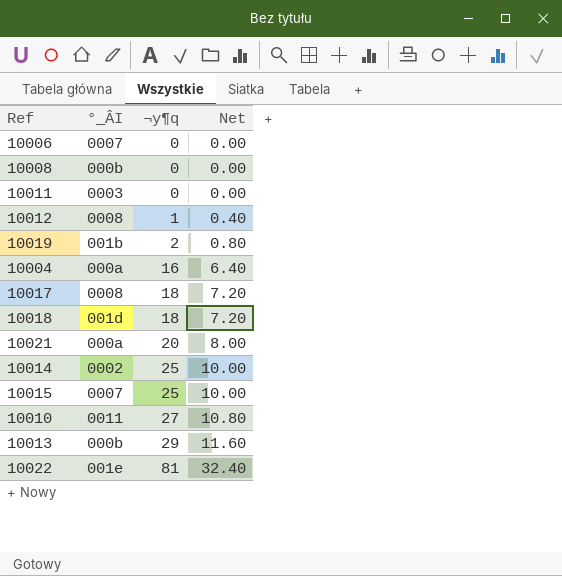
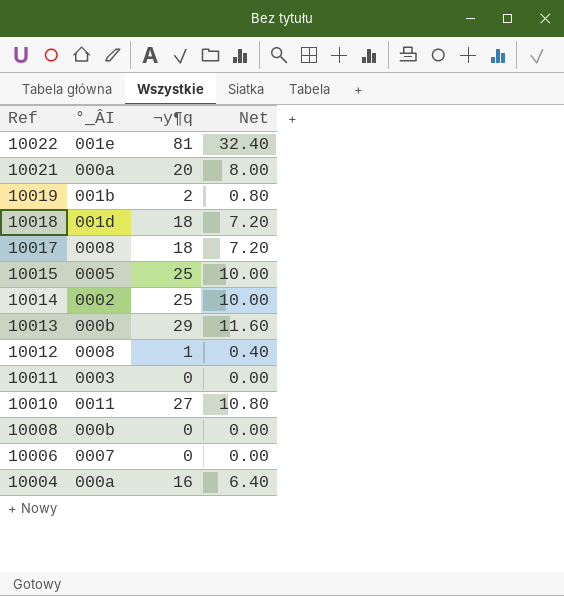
row order: ¬y¶q ascending -> Ref descending
10015 | °_ÂI: 0007 -> 0005

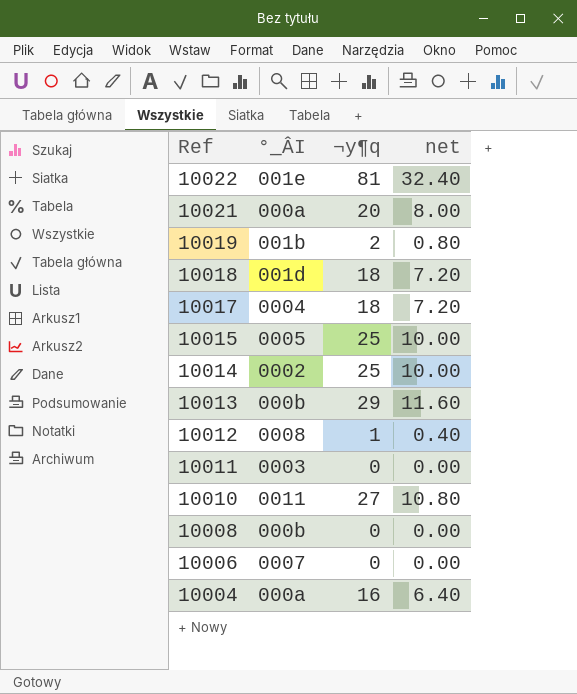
column name: Net -> net
10017 | °_ÂI: 0008 -> 0004

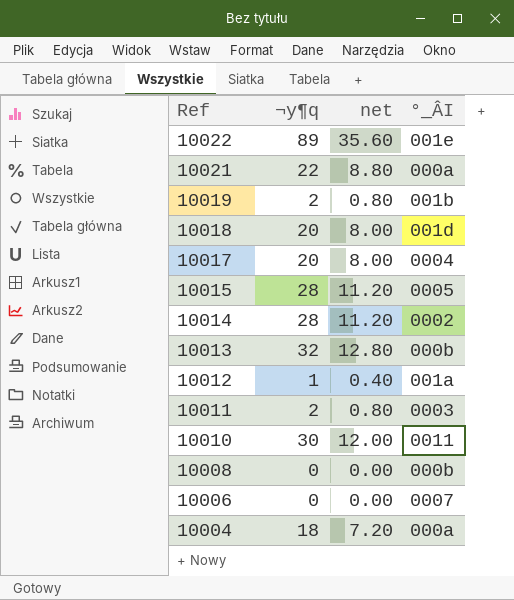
column °_ÂI | position: 2 -> 4
10022 | ¬y¶q: 81 -> 89
10022 | net: 32.40 -> 35.60
10021 | ¬y¶q: 20 -> 22
10021 | net: 8.00 -> 8.80
10018 | ¬y¶q: 18 -> 20
10018 | net: 7.20 -> 8.00
10017 | ¬y¶q: 18 -> 20
10017 | net: 7.20 -> 8.00
10015 | ¬y¶q: 25 -> 28
10015 | net: 10.00 -> 11.20
10014 | ¬y¶q: 25 -> 28
10014 | net: 10.00 -> 11.20
10013 | ¬y¶q: 29 -> 32
10013 | net: 11.60 -> 12.80
10012 | °_ÂI: 0008 -> 001a
10011 | ¬y¶q: 0 -> 2
10011 | net: 0.00 -> 0.80
10010 | ¬y¶q: 27 -> 30
10010 | net: 10.80 -> 12.00
10004 | ¬y¶q: 16 -> 18
10004 | net: 6.40 -> 7.20

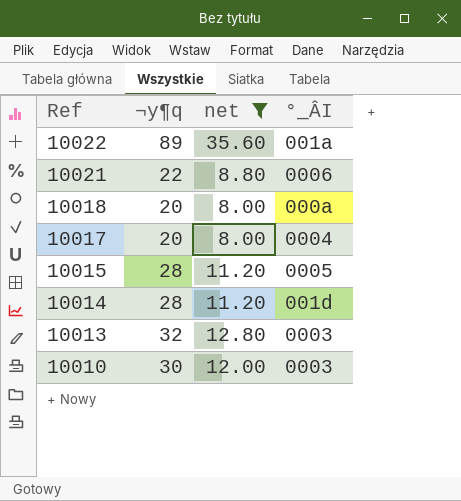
filter: none -> net >= 8.00
10022 | °_ÂI: 001e -> 001a
10021 | °_ÂI: 000a -> 0006
10018 | °_ÂI: 001d -> 000a
10014 | °_ÂI: 0002 -> 001d
10013 | °_ÂI: 000b -> 0003
10010 | °_ÂI: 0011 -> 0003

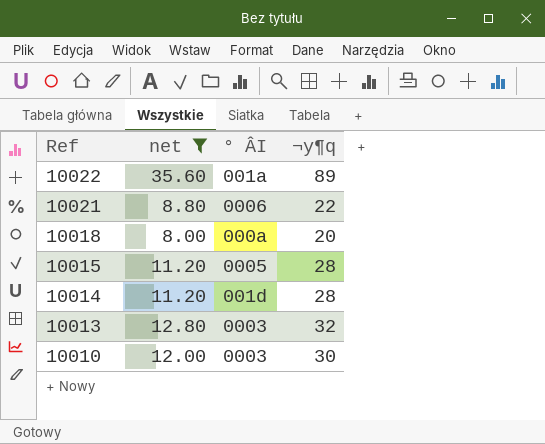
column name: °_ÂI -> ° ÂI
column ¬y¶q | position: 2 -> 4
row 10017: 20 | 8.00 | 0004 -> none

